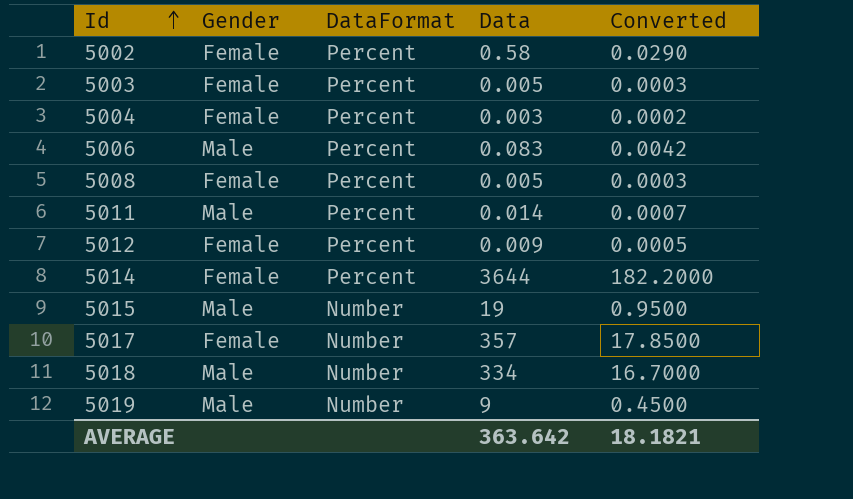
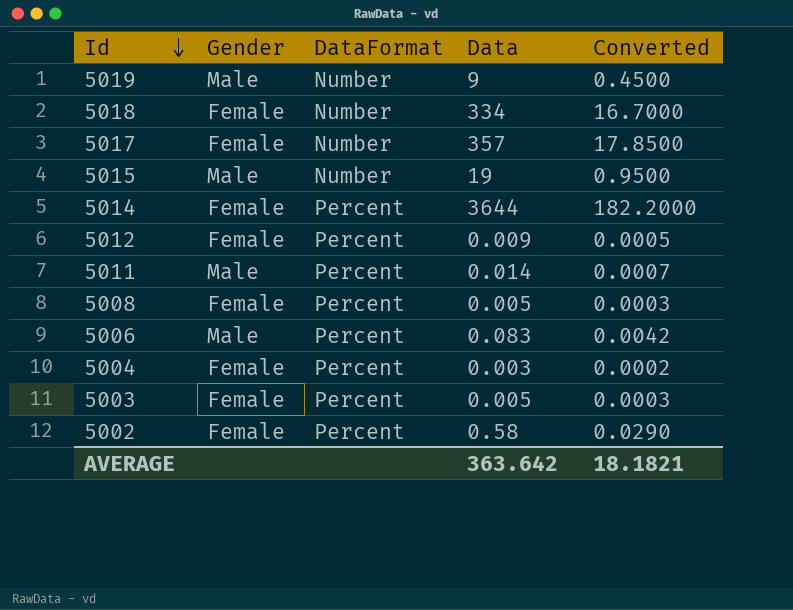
row order: Id ascending -> Id descending
5018 | Gender: Male -> Female

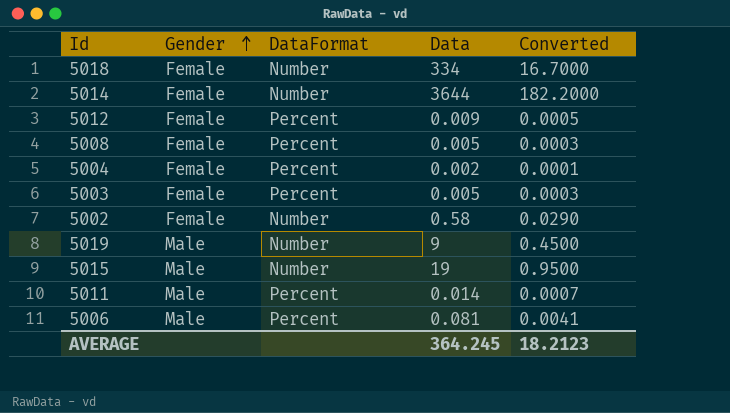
row order: Id descending -> Gender ascending
row 5017: Female | Number | 357 | 17.8500 -> none
5014 | DataFormat: Percent -> Number
5004 | Data: 0.003 -> 0.002
5004 | Converted: 0.0002 -> 0.0001
5002 | DataFormat: Percent -> Number
5006 | Data: 0.083 -> 0.081
5006 | Converted: 0.0042 -> 0.0041
AVERAGE | Data: 363.642 -> 364.245
AVERAGE | Converted: 18.1821 -> 18.2123

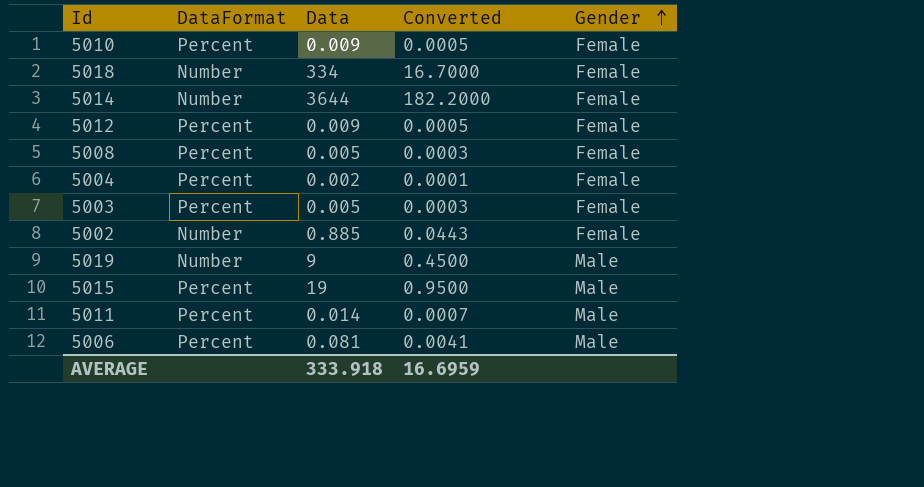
column Gender | position: 2 -> 5
row 5010: none -> Percent | 0.009 | 0.0005 | Female
5002 | Data: 0.58 -> 0.885
5002 | Converted: 0.0290 -> 0.0443
5015 | DataFormat: Number -> Percent
AVERAGE | Data: 364.245 -> 333.918
AVERAGE | Converted: 18.2123 -> 16.6959

